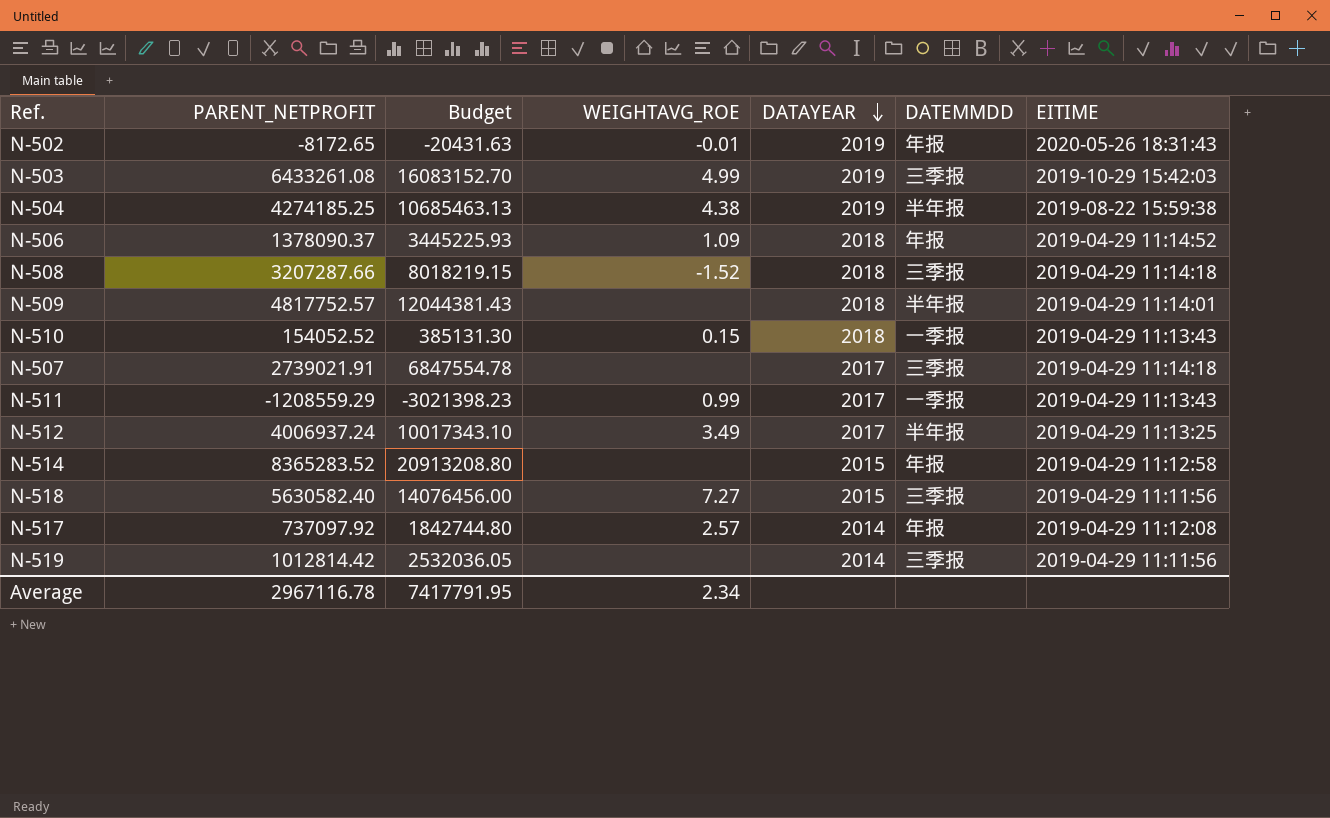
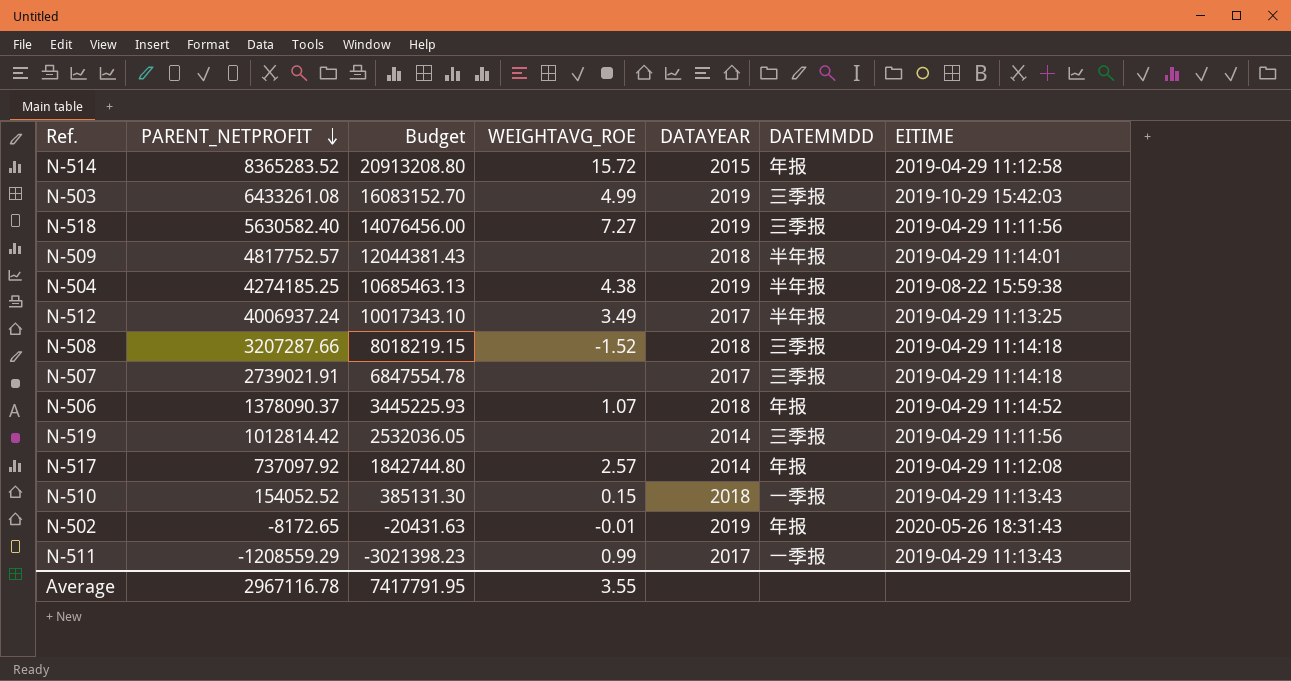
row order: DATAYEAR descending -> PARENT_NETPROFIT descending
N-514 | WEIGHTAVG_ROE: none -> 15.72
N-518 | DATAYEAR: 2015 -> 2019
N-506 | WEIGHTAVG_ROE: 1.09 -> 1.07
Average | WEIGHTAVG_ROE: 2.34 -> 3.55

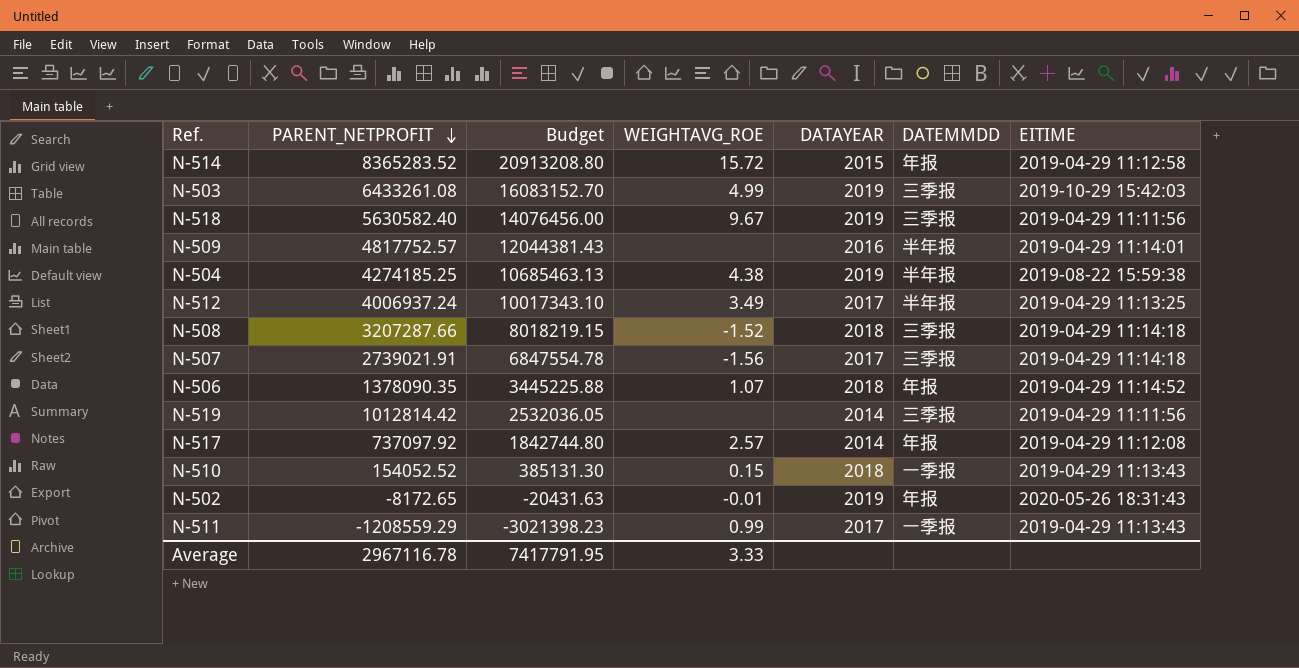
N-518 | WEIGHTAVG_ROE: 7.27 -> 9.67
N-509 | DATAYEAR: 2018 -> 2016
N-507 | WEIGHTAVG_ROE: none -> -1.56
N-506 | PARENT_NETPROFIT: 1378090.37 -> 1378090.35
N-506 | Budget: 3445225.93 -> 3445225.88
Average | WEIGHTAVG_ROE: 3.55 -> 3.33

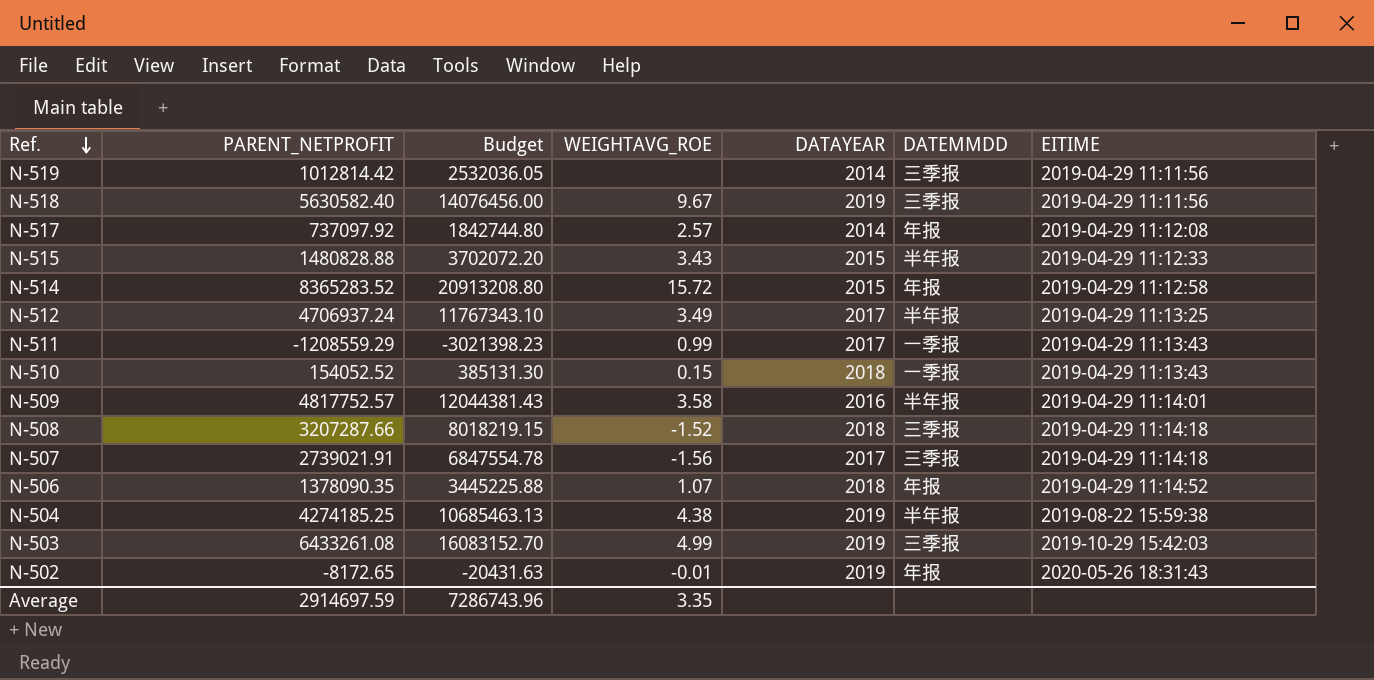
row order: PARENT_NETPROFIT descending -> Ref. descending
row N-515: none -> 1480828.88 | 3702072.20 | 3.43 | 2015 | 半年报 | 2019-04-29 11:12:33
N-512 | PARENT_NETPROFIT: 4006937.24 -> 4706937.24
N-512 | Budget: 10017343.10 -> 11767343.10
N-509 | WEIGHTAVG_ROE: none -> 3.58
Average | PARENT_NETPROFIT: 2967116.78 -> 2914697.59
Average | Budget: 7417791.95 -> 7286743.96
Average | WEIGHTAVG_ROE: 3.33 -> 3.35

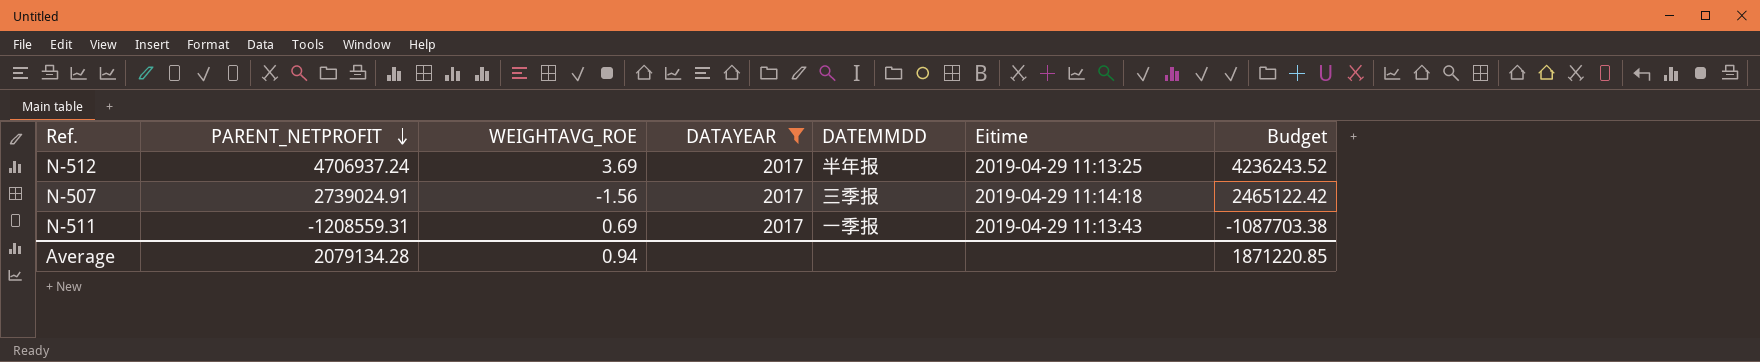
filter: none -> DATAYEAR = 2017
row order: Ref. descending -> PARENT_NETPROFIT descending
column name: EITIME -> Eitime
column Budget | formula: [PARENT_NETPROFIT] * 2.5 -> [PARENT_NETPROFIT] * 0.9
column Budget | position: 3 -> 7
N-512 | WEIGHTAVG_ROE: 3.49 -> 3.69
N-507 | PARENT_NETPROFIT: 2739021.91 -> 2739024.91
N-511 | PARENT_NETPROFIT: -1208559.29 -> -1208559.31
N-511 | WEIGHTAVG_ROE: 0.99 -> 0.69
Average | PARENT_NETPROFIT: 2914697.59 -> 2079134.28
Average | WEIGHTAVG_ROE: 3.35 -> 0.94
Average | Budget: 7286743.96 -> 1871220.85

